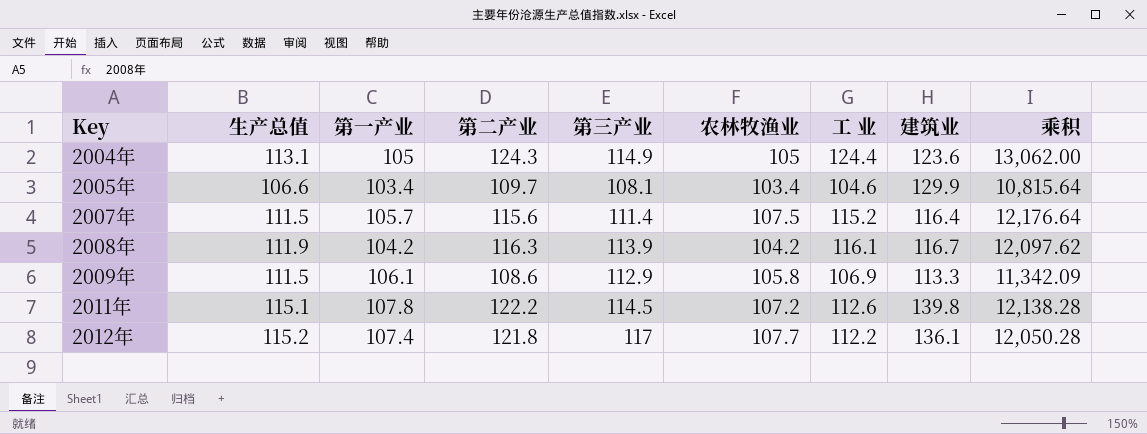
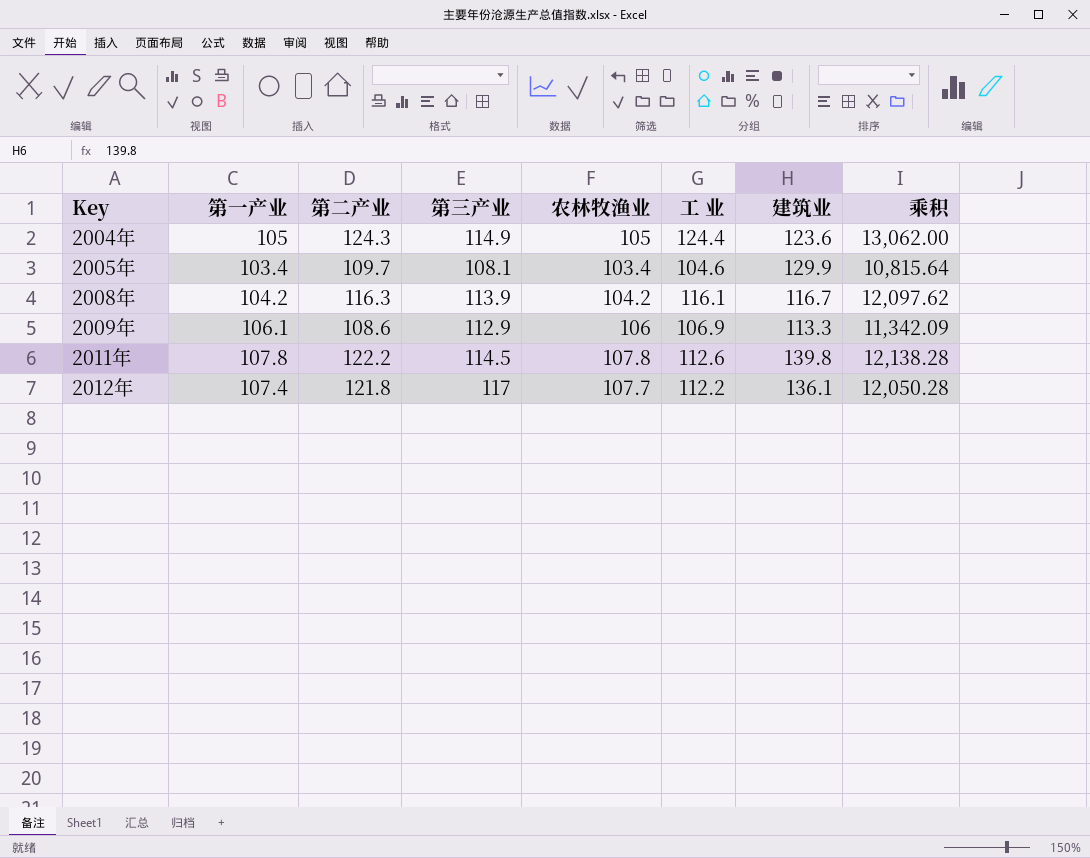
column 生产总值 | position: 2 -> none
row 2007年: 111.5 | 105.7 | 115.6 | 111.4 | 107.5 | 115.2 | 116.4 | 12,176.64 -> none
2009年 | 农林牧渔业: 105.8 -> 106
2011年 | 农林牧渔业: 107.2 -> 107.8

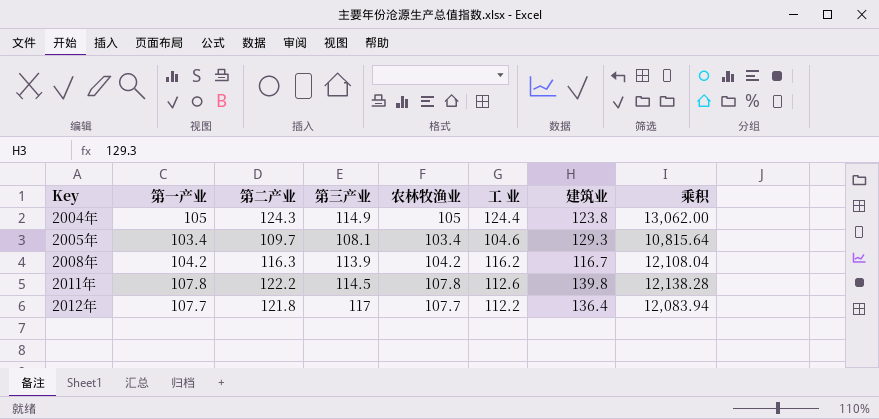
row 2009年: 106.1 | 108.6 | 112.9 | 106 | 106.9 | 113.3 | 11,342.09 -> none
2004年 | 建筑业: 123.6 -> 123.8
2005年 | 建筑业: 129.9 -> 129.3
2008年 | 工 业: 116.1 -> 116.2
2008年 | 乘积: 12,097.62 -> 12,108.04
2012年 | 第一产业: 107.4 -> 107.7
2012年 | 建筑业: 136.1 -> 136.4
2012年 | 乘积: 12,050.28 -> 12,083.94

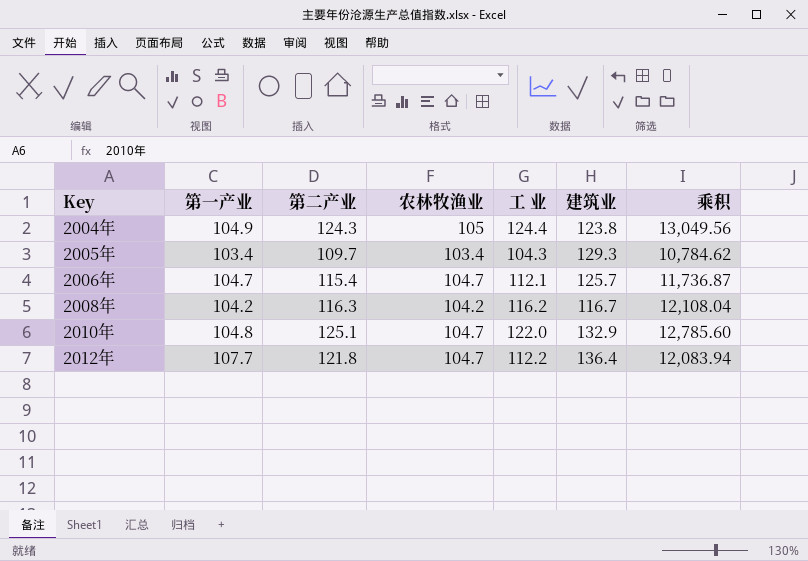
column 第三产业 | position: 4 -> none
row 2011年: 107.8 | 122.2 | 114.5 | 107.8 | 112.6 | 139.8 | 12,138.28 -> none
2004年 | 第一产业: 105 -> 104.9
2004年 | 乘积: 13,062.00 -> 13,049.56
2005年 | 工 业: 104.6 -> 104.3
2005年 | 乘积: 10,815.64 -> 10,784.62
row 2006年: none -> 104.7 | 115.4 | 104.7 | 112.1 | 125.7 | 11,736.87
row 2010年: none -> 104.8 | 125.1 | 104.7 | 122.0 | 132.9 | 12,785.60
2012年 | 农林牧渔业: 107.7 -> 104.7

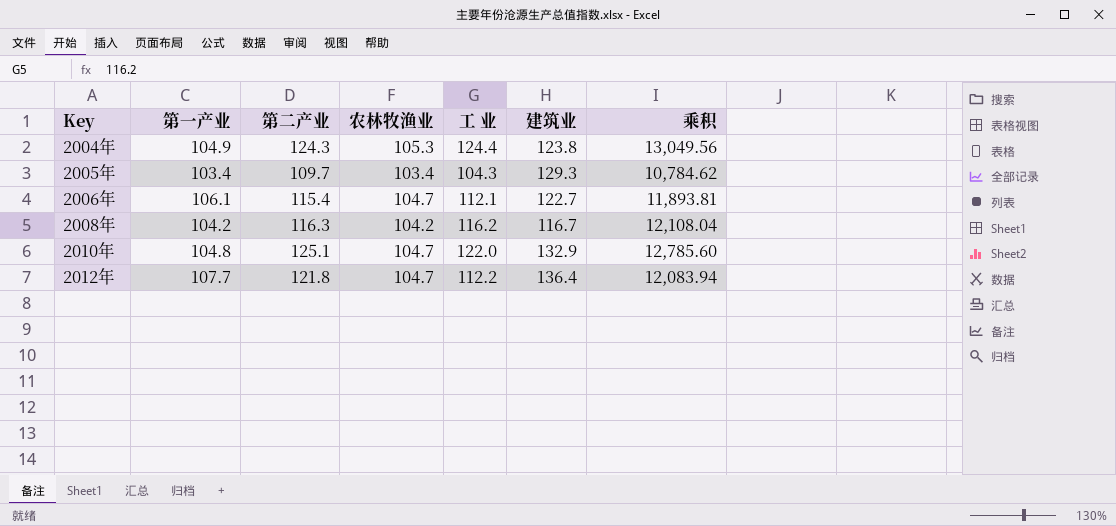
2004年 | 农林牧渔业: 105 -> 105.3
2006年 | 第一产业: 104.7 -> 106.1
2006年 | 建筑业: 125.7 -> 122.7
2006年 | 乘积: 11,736.87 -> 11,893.81

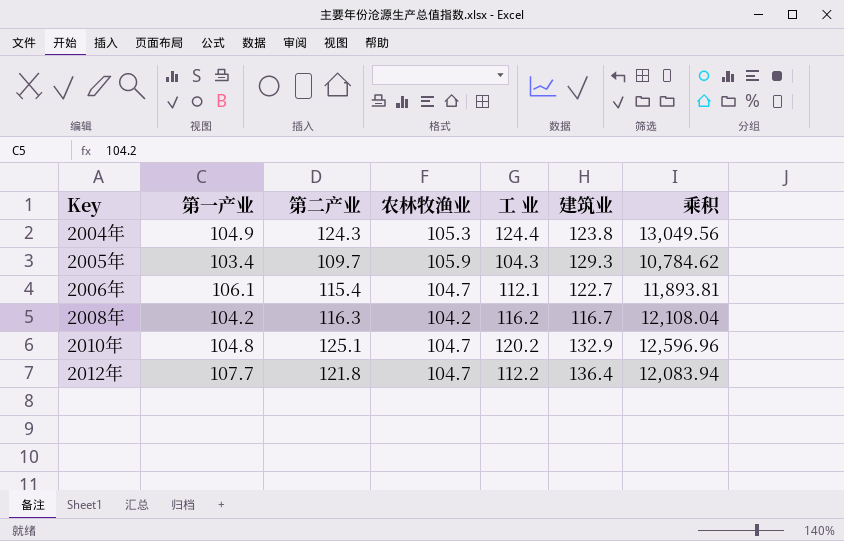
2005年 | 农林牧渔业: 103.4 -> 105.9
2010年 | 工 业: 122.0 -> 120.2
2010年 | 乘积: 12,785.60 -> 12,596.96

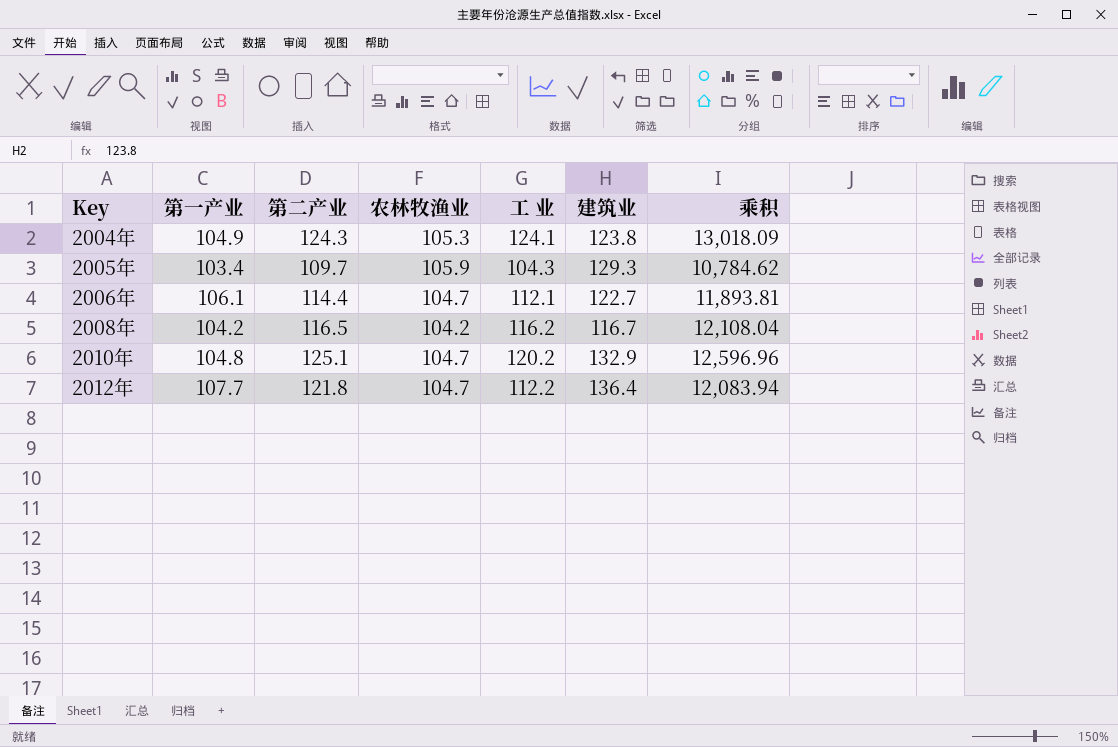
2004年 | 工 业: 124.4 -> 124.1
2004年 | 乘积: 13,049.56 -> 13,018.09
2006年 | 第二产业: 115.4 -> 114.4
2008年 | 第二产业: 116.3 -> 116.5

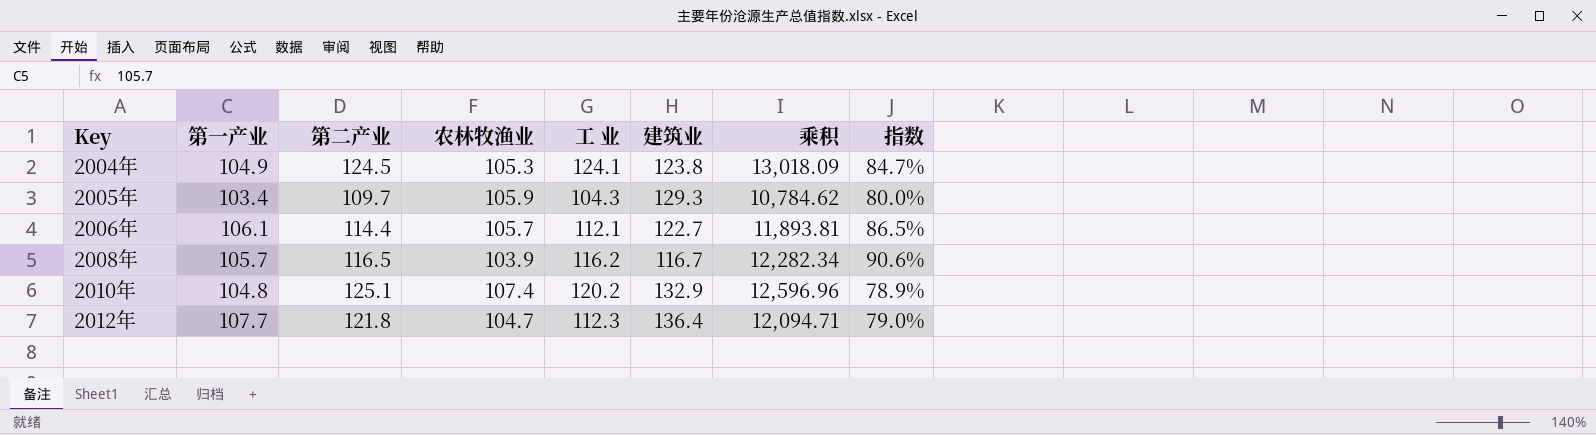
column 指数 | formula: none -> [第一产业] / [建筑业]
2004年 | 第二产业: 124.3 -> 124.5
2006年 | 农林牧渔业: 104.7 -> 105.7
2008年 | 第一产业: 104.2 -> 105.7
2008年 | 农林牧渔业: 104.2 -> 103.9
2008年 | 乘积: 12,108.04 -> 12,282.34
2010年 | 农林牧渔业: 104.7 -> 107.4
2012年 | 工 业: 112.2 -> 112.3
2012年 | 乘积: 12,083.94 -> 12,094.71

